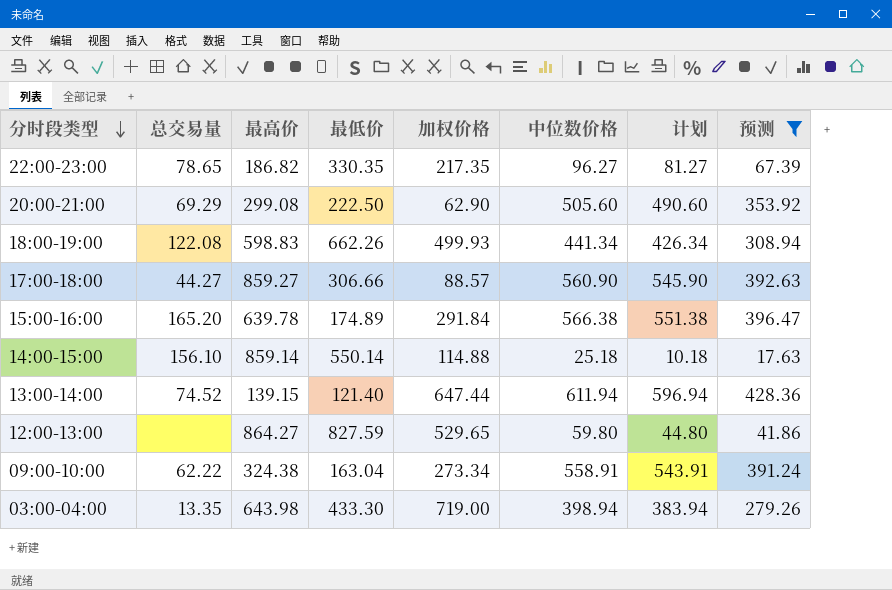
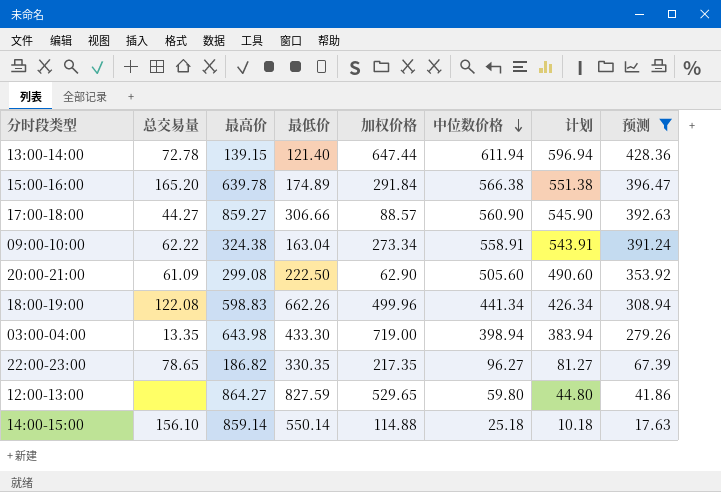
row order: 分时段类型 descending -> 中位数价格 descending
13:00-14:00 | 总交易量: 74.52 -> 72.78
20:00-21:00 | 总交易量: 69.29 -> 61.09
18:00-19:00 | 加权价格: 499.93 -> 499.96

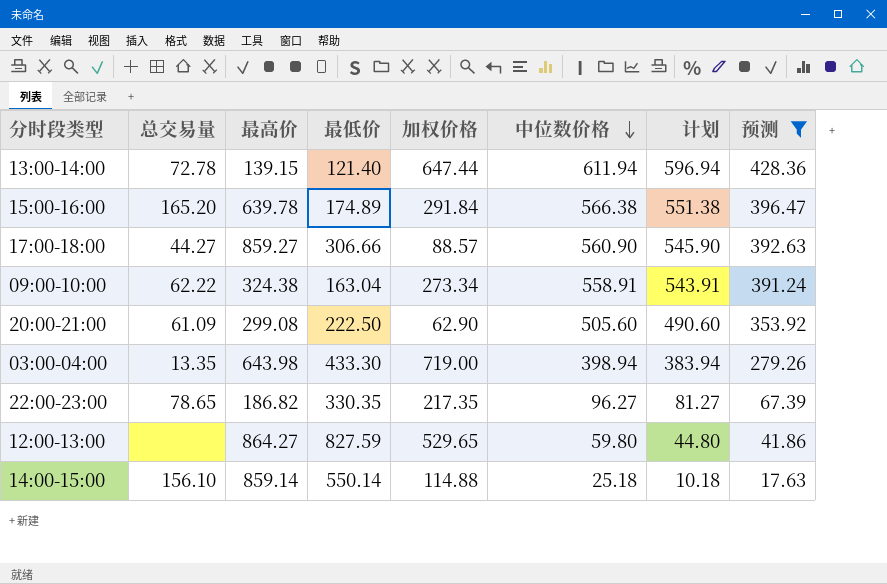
row 18:00-19:00: 122.08 | 598.83 | 662.26 | 499.96 | 441.34 | 426.34 | 308.94 -> none

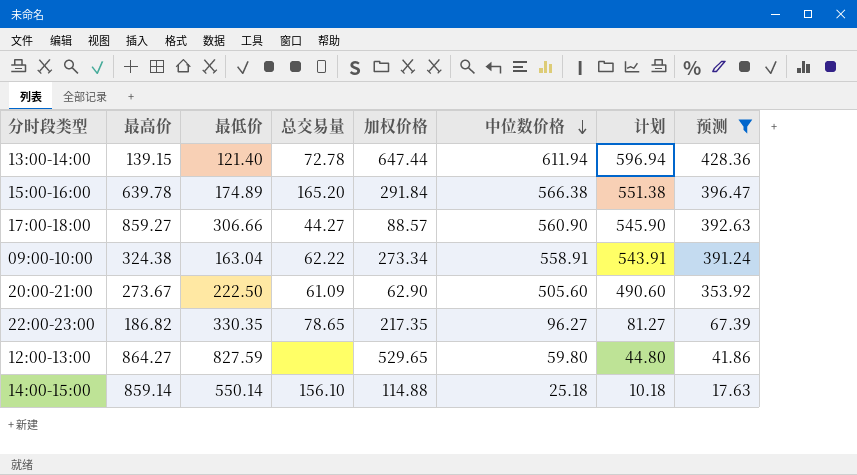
column 总交易量 | position: 2 -> 4
row 03:00-04:00: 13.35 | 643.98 | 433.30 | 719.00 | 398.94 | 383.94 | 279.26 -> none
20:00-21:00 | 最高价: 299.08 -> 273.67

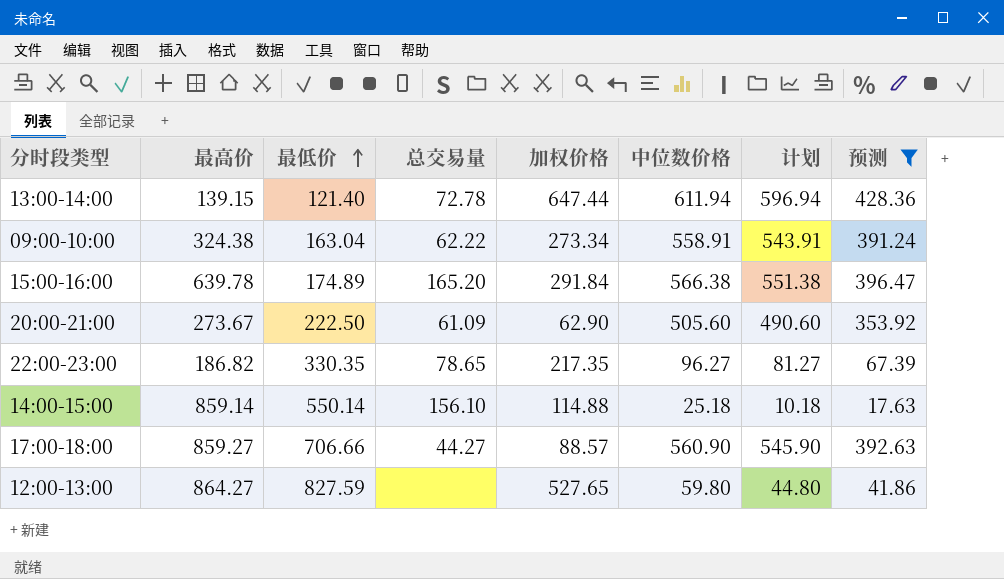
row order: 中位数价格 descending -> 最低价 ascending
17:00-18:00 | 最低价: 306.66 -> 706.66
12:00-13:00 | 加权价格: 529.65 -> 527.65

